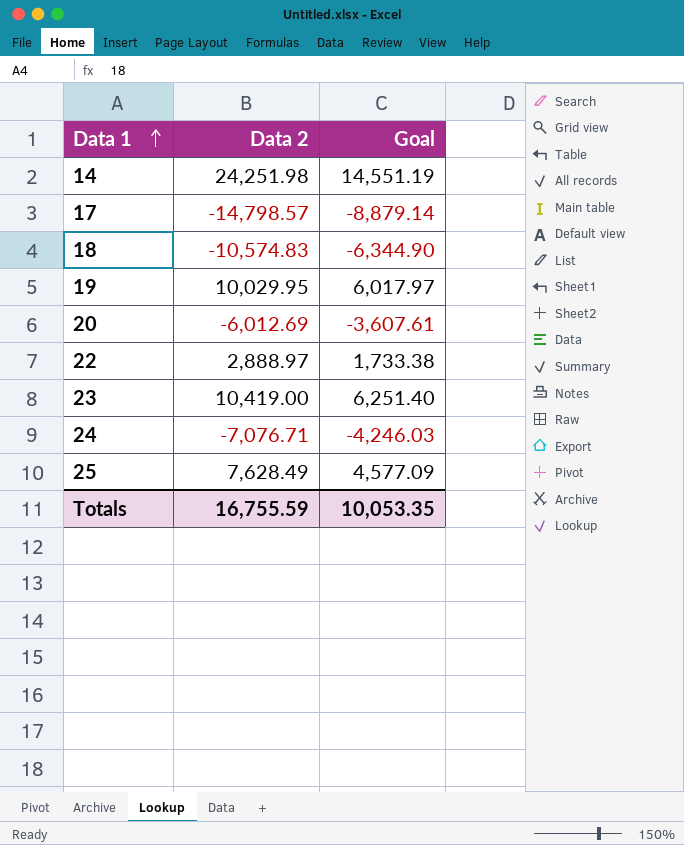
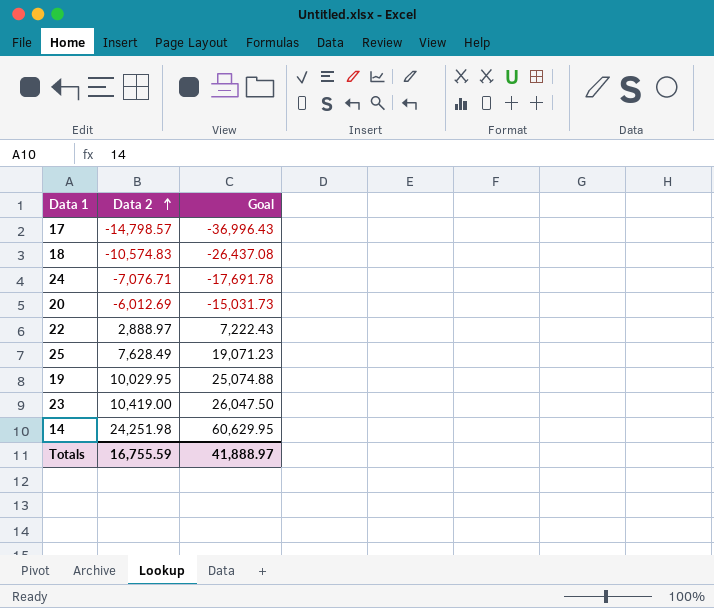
row order: Data 1 ascending -> Data 2 ascending
column Goal | formula: [Data 2] * 0.6 -> [Data 2] * 2.5
Totals | Goal: 10,053.35 -> 41,888.97

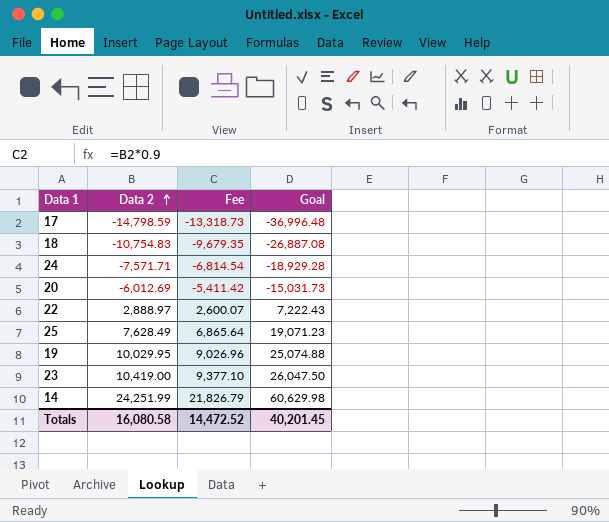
column Fee | formula: none -> [Data 2] * 0.9
17 | Data 2: -14,798.57 -> -14,798.59
17 | Goal: -36,996.43 -> -36,996.48
18 | Data 2: -10,574.83 -> -10,754.83
18 | Goal: -26,437.08 -> -26,887.08
24 | Data 2: -7,076.71 -> -7,571.71
24 | Goal: -17,691.78 -> -18,929.28
14 | Data 2: 24,251.98 -> 24,251.99
14 | Goal: 60,629.95 -> 60,629.98
Totals | Data 2: 16,755.59 -> 16,080.58
Totals | Goal: 41,888.97 -> 40,201.45

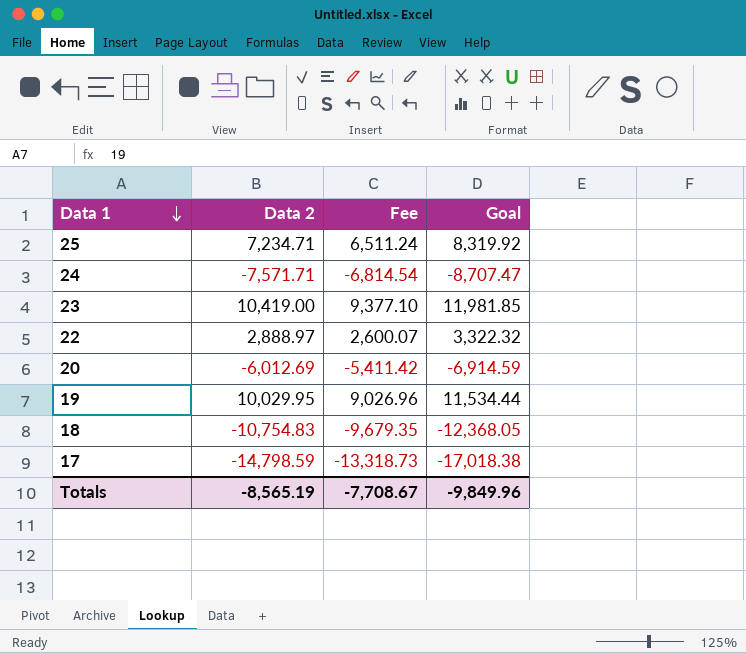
row order: Data 2 ascending -> Data 1 descending
column Goal | formula: [Data 2] * 2.5 -> [Data 2] * 1.15
row 14: 24,251.99 | 21,826.79 | 60,629.98 -> none
25 | Data 2: 7,628.49 -> 7,234.71
25 | Fee: 6,865.64 -> 6,511.24
Totals | Data 2: 16,080.58 -> -8,565.19
Totals | Fee: 14,472.52 -> -7,708.67
Totals | Goal: 40,201.45 -> -9,849.96

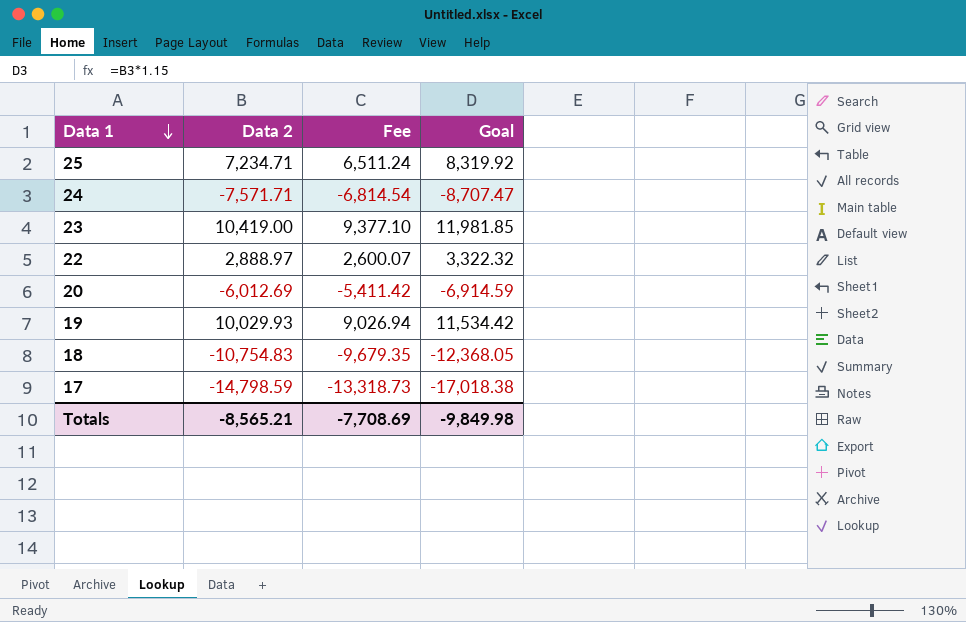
19 | Data 2: 10,029.95 -> 10,029.93
19 | Fee: 9,026.96 -> 9,026.94
19 | Goal: 11,534.44 -> 11,534.42
Totals | Data 2: -8,565.19 -> -8,565.21
Totals | Fee: -7,708.67 -> -7,708.69
Totals | Goal: -9,849.96 -> -9,849.98

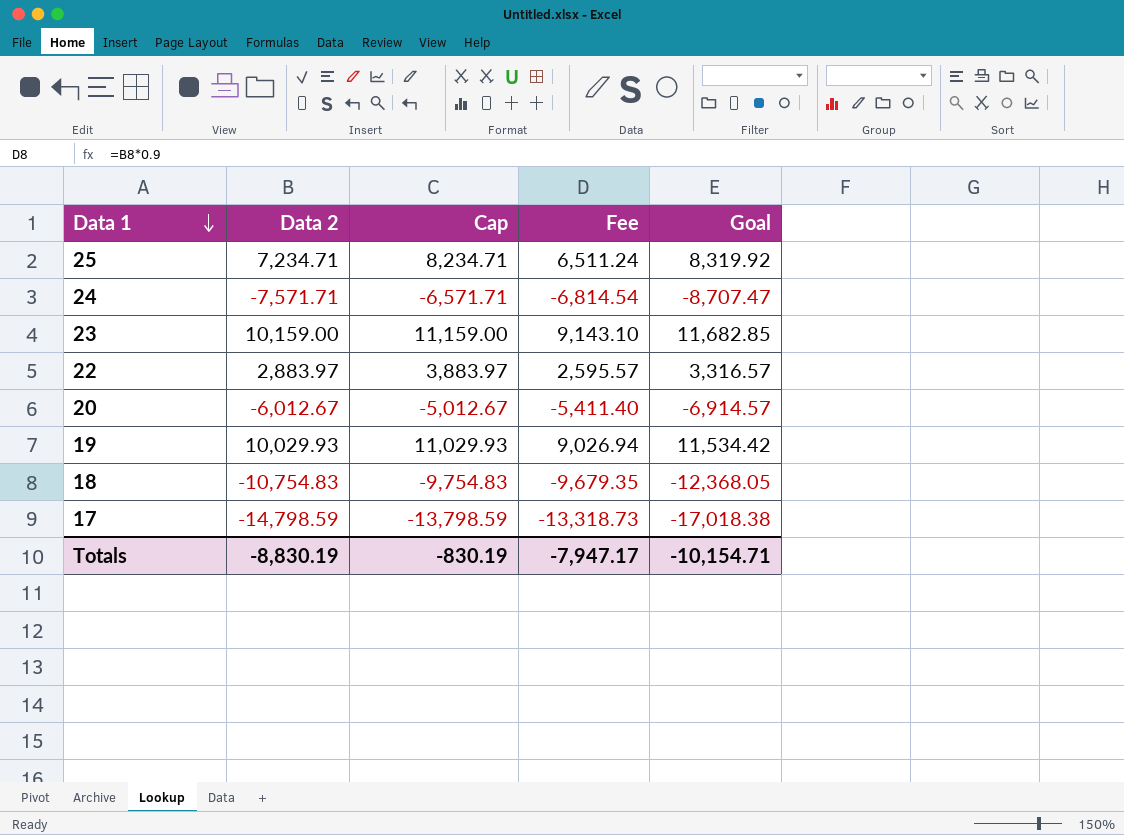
column Cap | formula: none -> [Data 2] + 1000
23 | Data 2: 10,419.00 -> 10,159.00
23 | Fee: 9,377.10 -> 9,143.10
23 | Goal: 11,981.85 -> 11,682.85
22 | Data 2: 2,888.97 -> 2,883.97
22 | Fee: 2,600.07 -> 2,595.57
22 | Goal: 3,322.32 -> 3,316.57
20 | Data 2: -6,012.69 -> -6,012.67
20 | Fee: -5,411.42 -> -5,411.40
20 | Goal: -6,914.59 -> -6,914.57
Totals | Data 2: -8,565.21 -> -8,830.19
Totals | Fee: -7,708.69 -> -7,947.17
Totals | Goal: -9,849.98 -> -10,154.71

